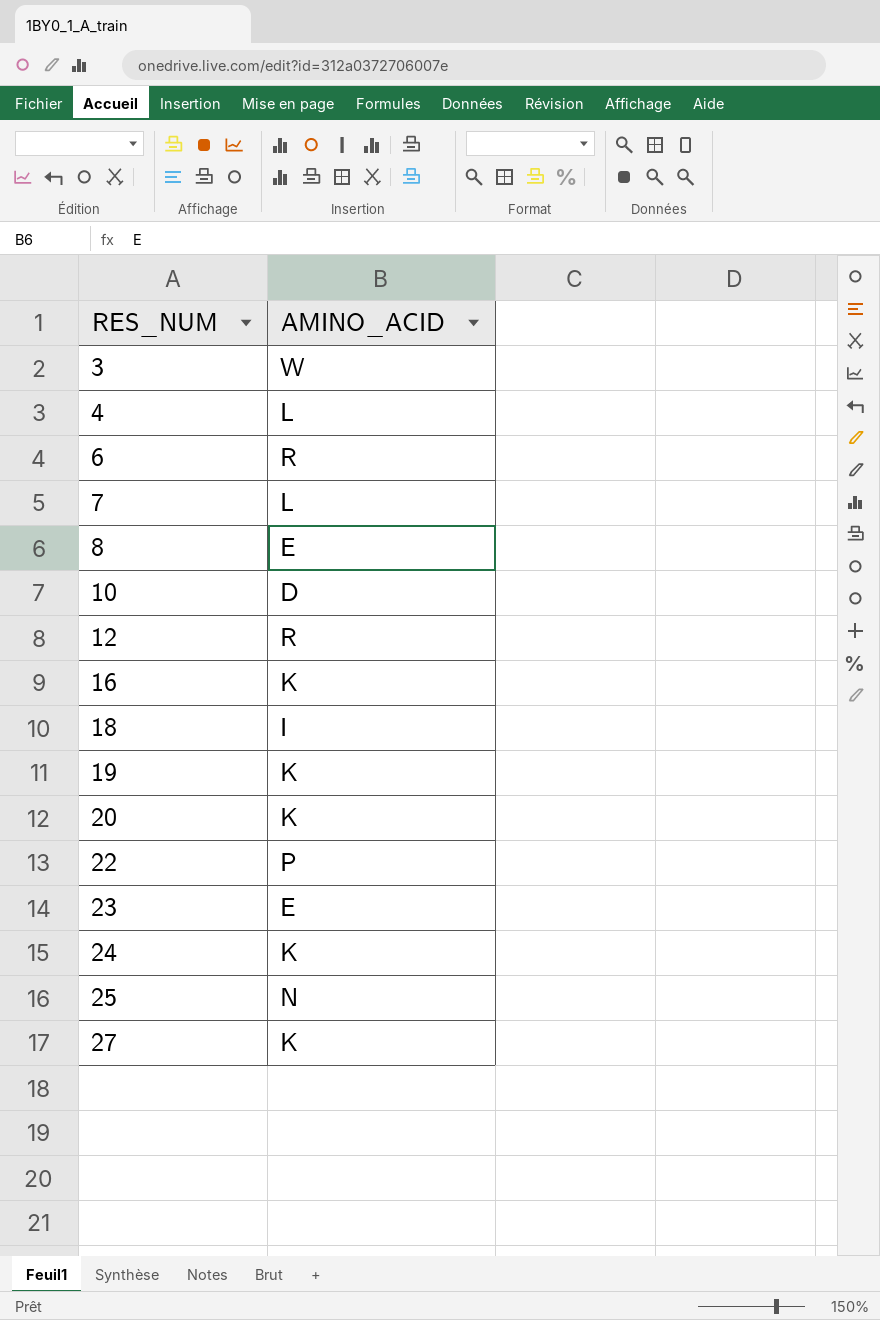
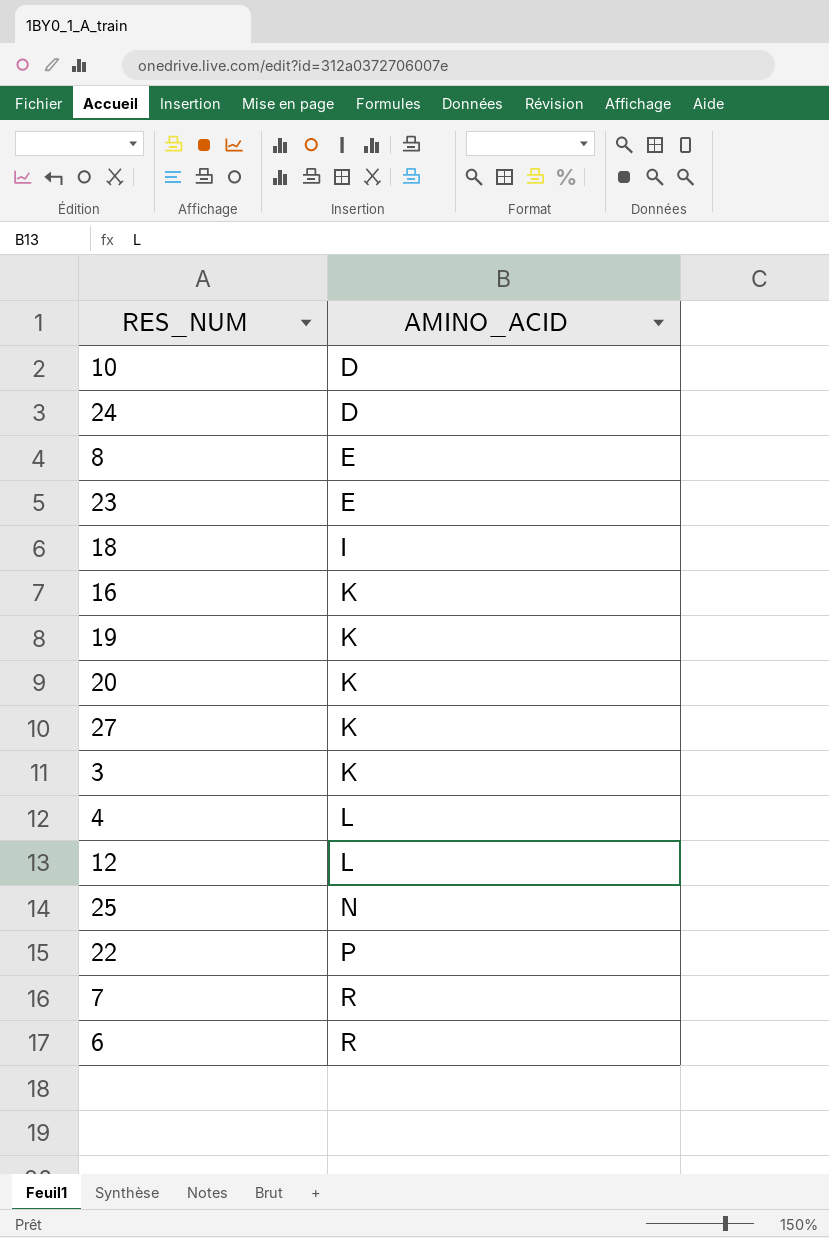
row order: RES_NUM ascending -> AMINO_ACID ascending
24 | AMINO_ACID: K -> D
3 | AMINO_ACID: W -> K
12 | AMINO_ACID: R -> L
7 | AMINO_ACID: L -> R

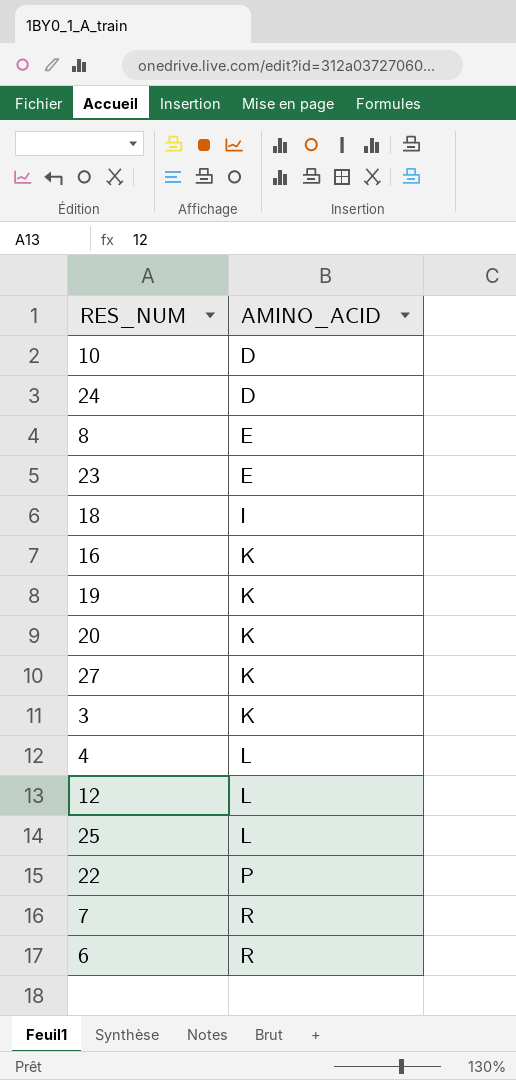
25 | AMINO_ACID: N -> L

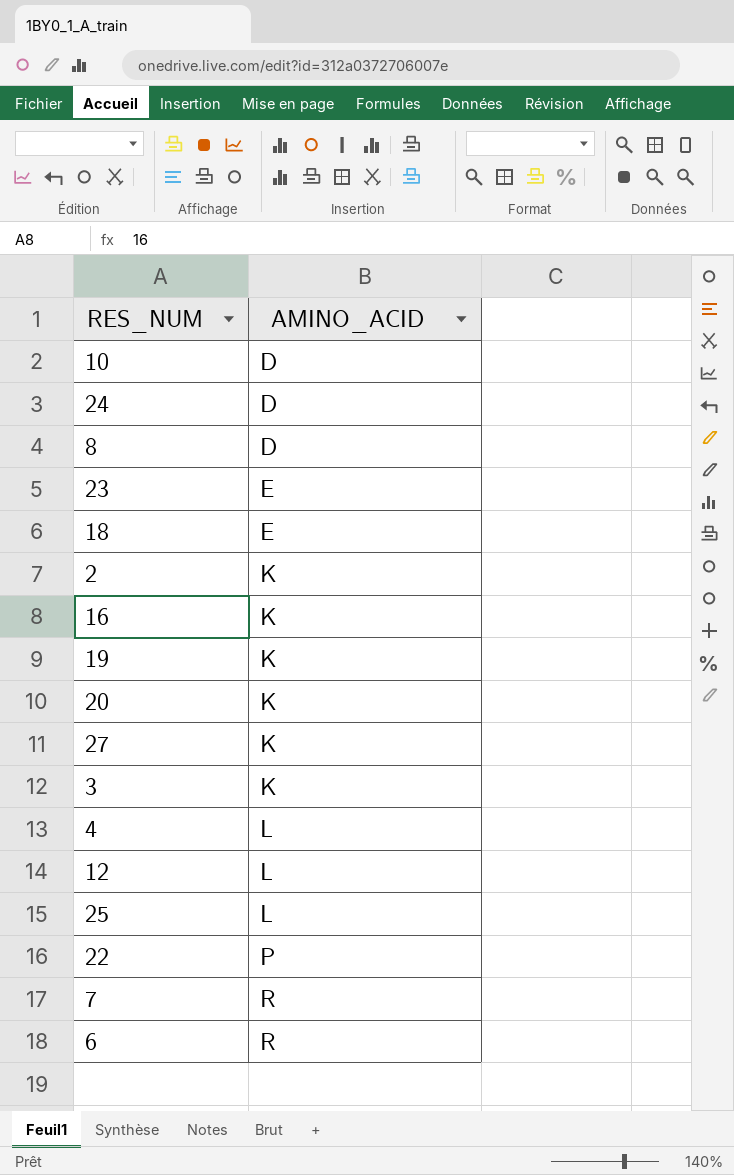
8 | AMINO_ACID: E -> D
18 | AMINO_ACID: I -> E
row 2: none -> K

